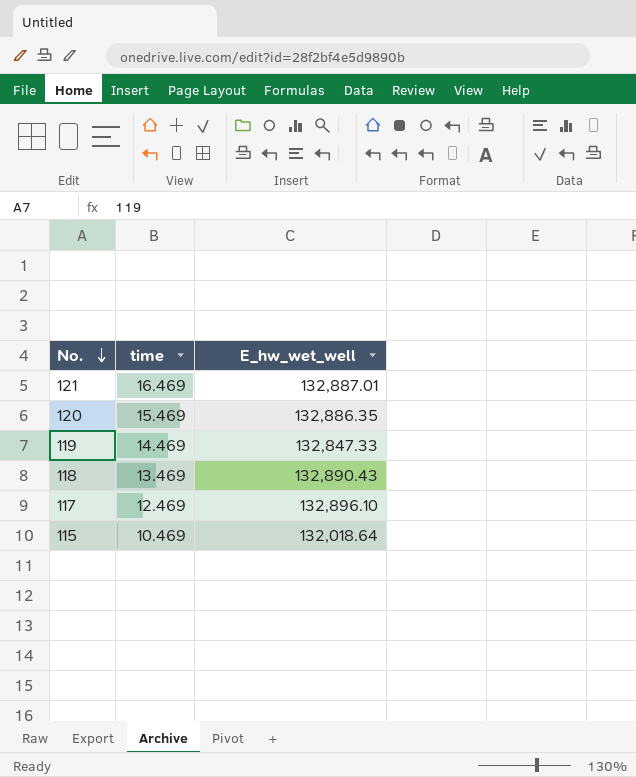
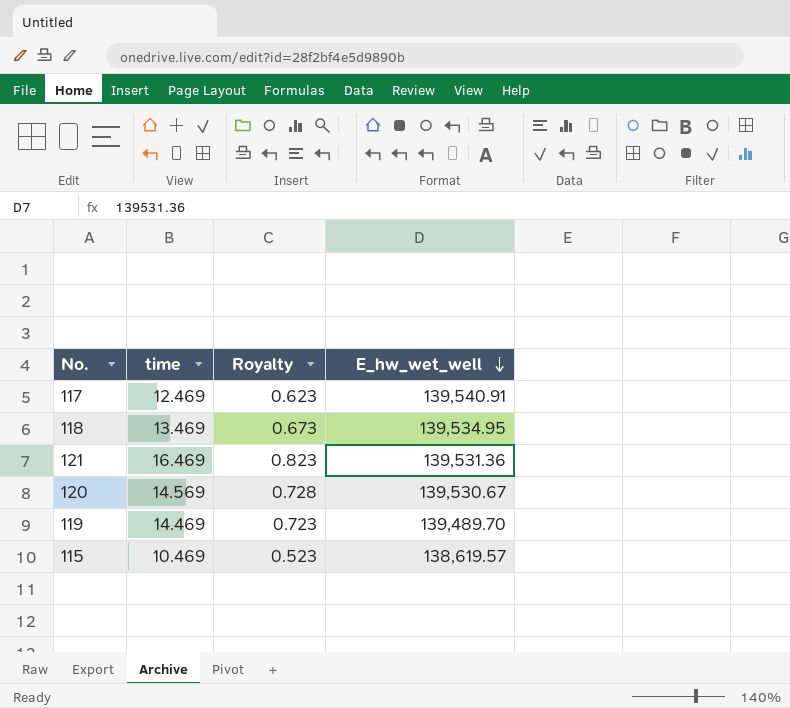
row order: No. descending -> E_hw_wet_well descending
column Royalty | formula: none -> [time] * 0.05
117 | E_hw_wet_well: 132,896.10 -> 139,540.91
118 | E_hw_wet_well: 132,890.43 -> 139,534.95
121 | E_hw_wet_well: 132,887.01 -> 139,531.36
120 | time: 15.469 -> 14.569
120 | E_hw_wet_well: 132,886.35 -> 139,530.67
119 | E_hw_wet_well: 132,847.33 -> 139,489.70
115 | E_hw_wet_well: 132,018.64 -> 138,619.57

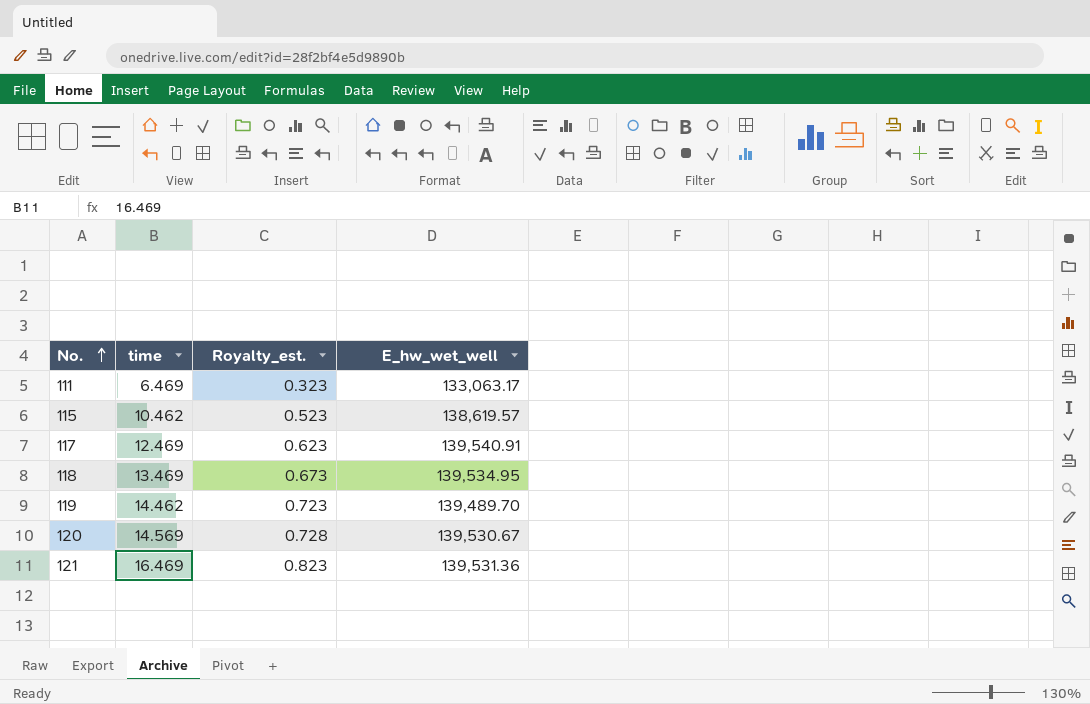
row order: E_hw_wet_well descending -> No. ascending
column name: Royalty -> Royalty_est.
row 111: none -> 6.469 | 0.323 | 133,063.17
115 | time: 10.469 -> 10.462
119 | time: 14.469 -> 14.462

